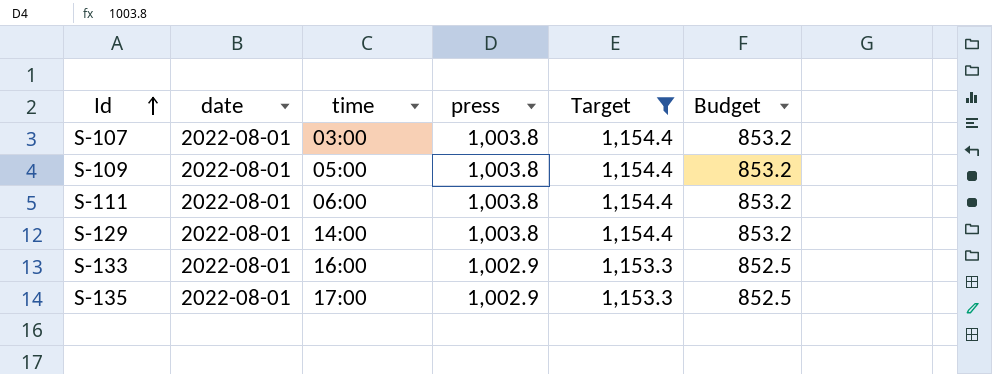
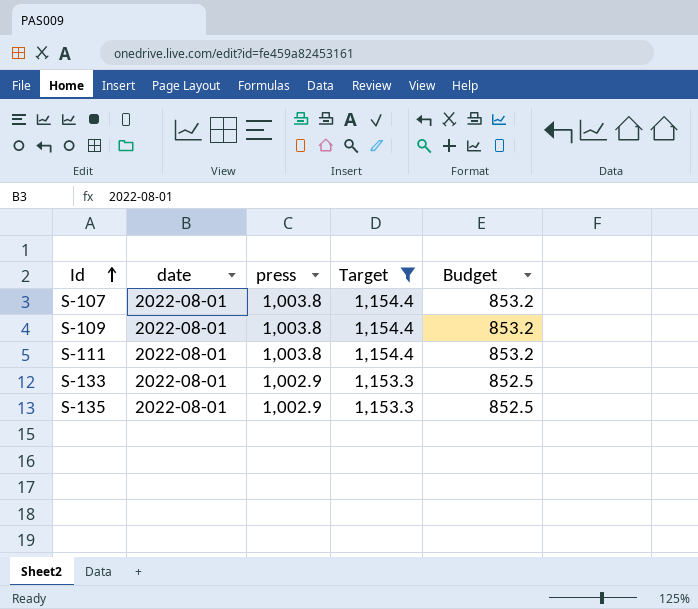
column time | position: 3 -> none
row S-129: 2022-08-01 | 14:00 | 1,003.8 | 1,154.4 | 853.2 -> none

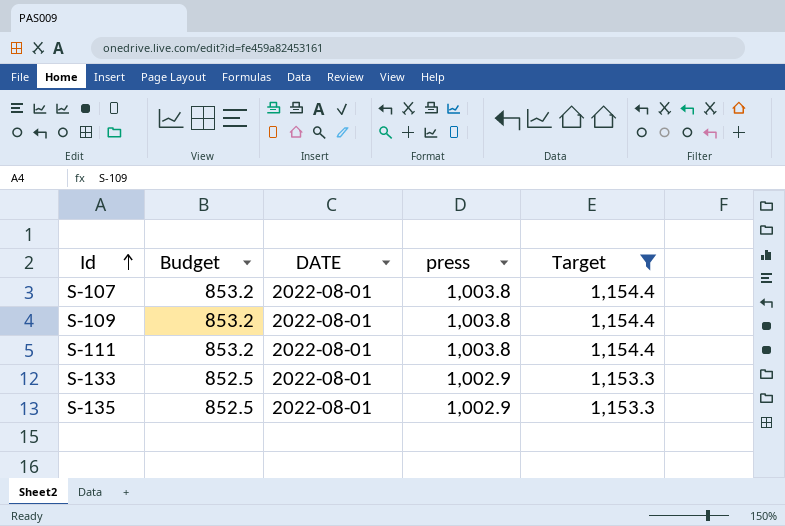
column Budget | position: 5 -> 2
column name: date -> DATE

